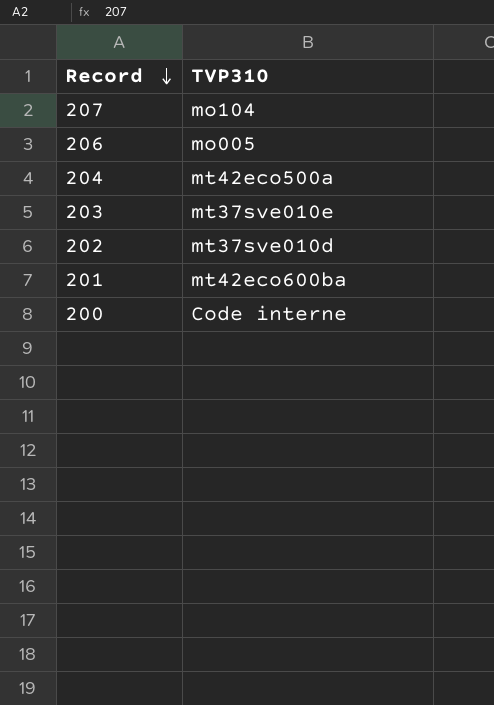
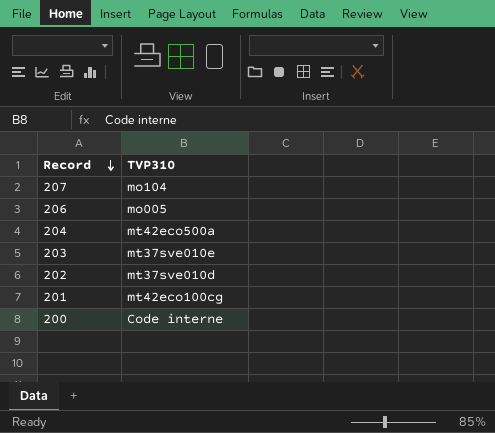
201 | TVP310: mt42eco600ba -> mt42eco100cg

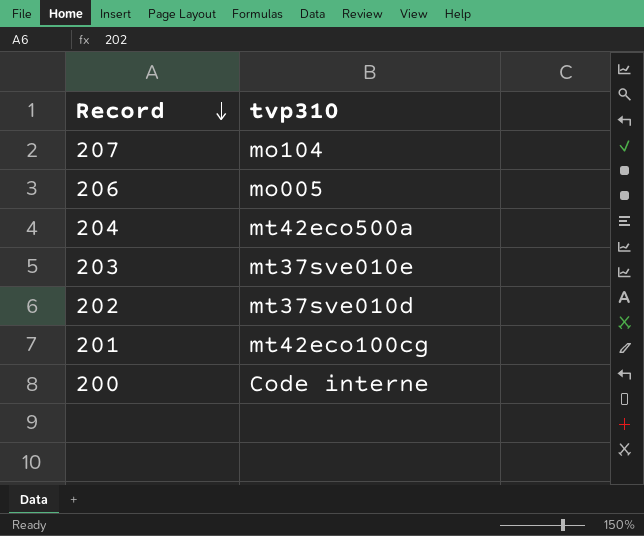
column name: TVP310 -> tvp310

